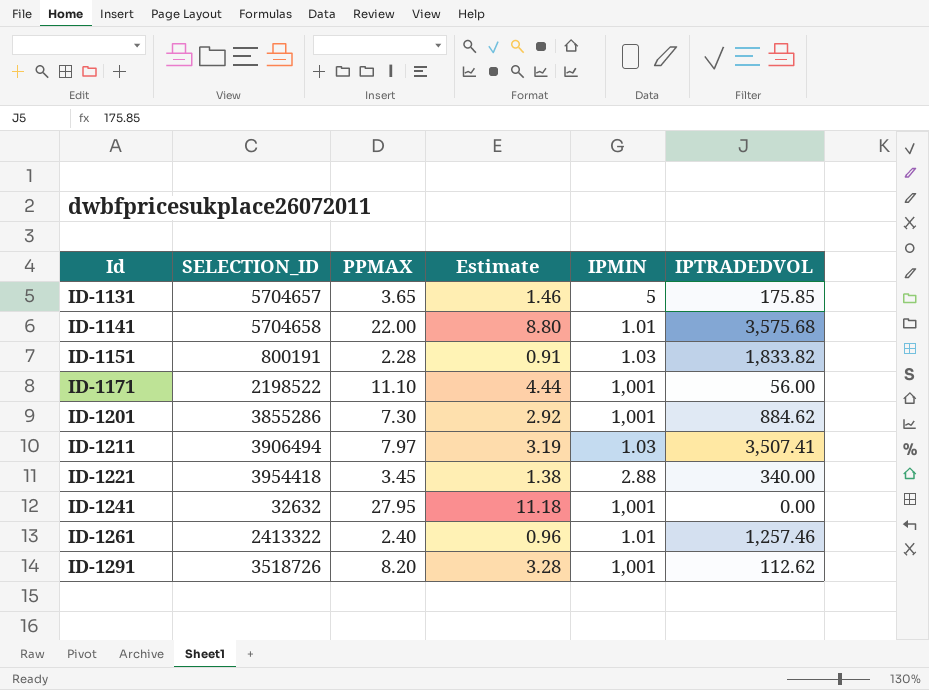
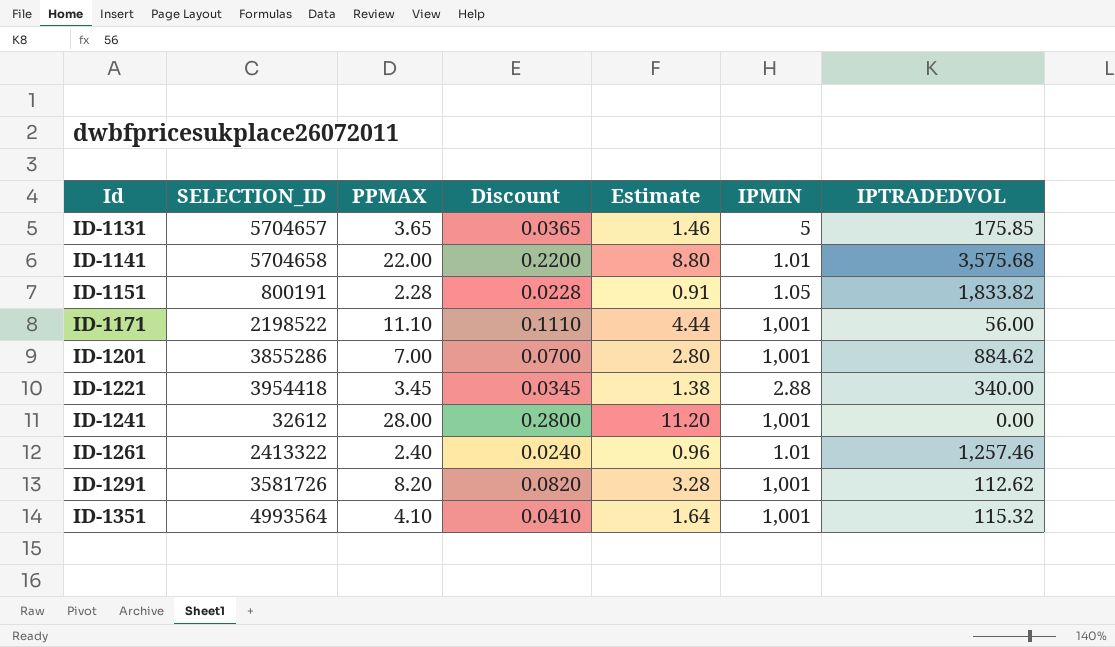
column Discount | formula: none -> [PPMAX] * 0.01
row ID-1211: 3906494 | 7.97 | 3.19 | 1.03 | 3,507.41 -> none
ID-1151 | IPMIN: 1.03 -> 1.05
ID-1201 | PPMAX: 7.30 -> 7.00
ID-1201 | Estimate: 2.92 -> 2.80
ID-1241 | SELECTION_ID: 32632 -> 32612
ID-1241 | PPMAX: 27.95 -> 28.00
ID-1241 | Estimate: 11.18 -> 11.20
ID-1291 | SELECTION_ID: 3518726 -> 3581726
row ID-1351: none -> 4993564 | 4.10 | 0.0410 | 1.64 | 1,001 | 115.32

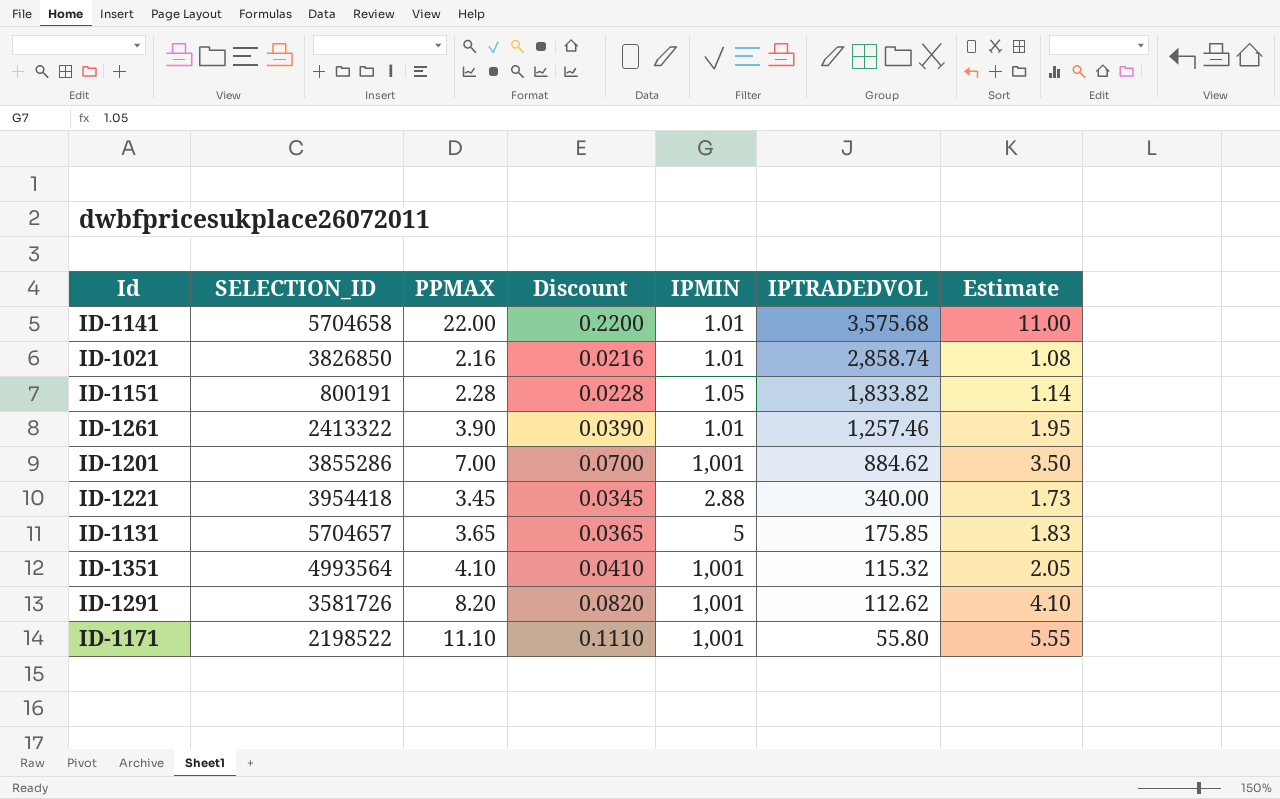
row order: Id ascending -> IPTRADEDVOL descending
column Estimate | formula: [PPMAX] * 0.4 -> [PPMAX] * 0.5
column Estimate | position: 5 -> 7
row ID-1241: 32612 | 28.00 | 0.2800 | 11.20 | 1,001 | 0.00 -> none
row ID-1021: none -> 3826850 | 2.16 | 0.0216 | 1.01 | 2,858.74 | 1.08
ID-1261 | PPMAX: 2.40 -> 3.90
ID-1261 | Discount: 0.0240 -> 0.0390
ID-1171 | IPTRADEDVOL: 56.00 -> 55.80

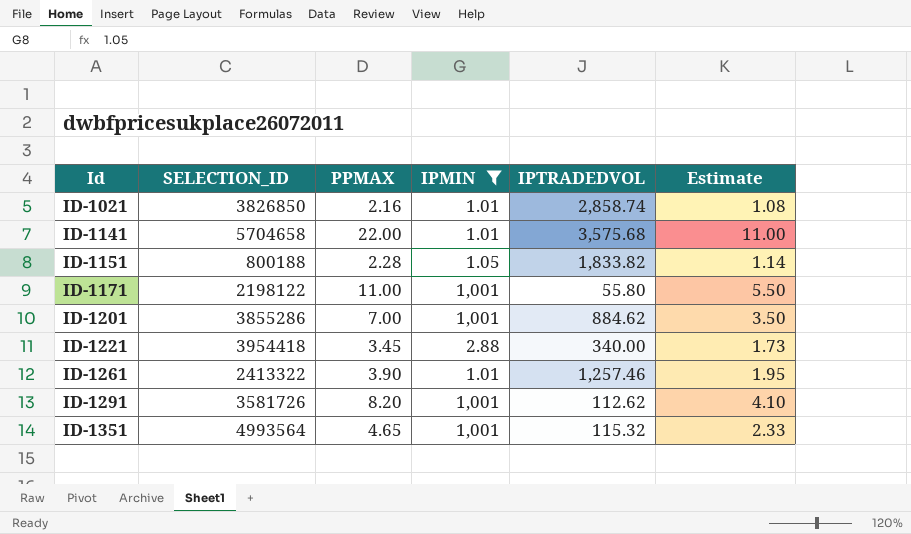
filter: none -> IPMIN != 5
row order: IPTRADEDVOL descending -> Id ascending
column Discount | formula: [PPMAX] * 0.01 -> none
ID-1151 | SELECTION_ID: 800191 -> 800188
ID-1171 | SELECTION_ID: 2198522 -> 2198122
ID-1171 | PPMAX: 11.10 -> 11.00
ID-1171 | Estimate: 5.55 -> 5.50
ID-1351 | PPMAX: 4.10 -> 4.65
ID-1351 | Estimate: 2.05 -> 2.33

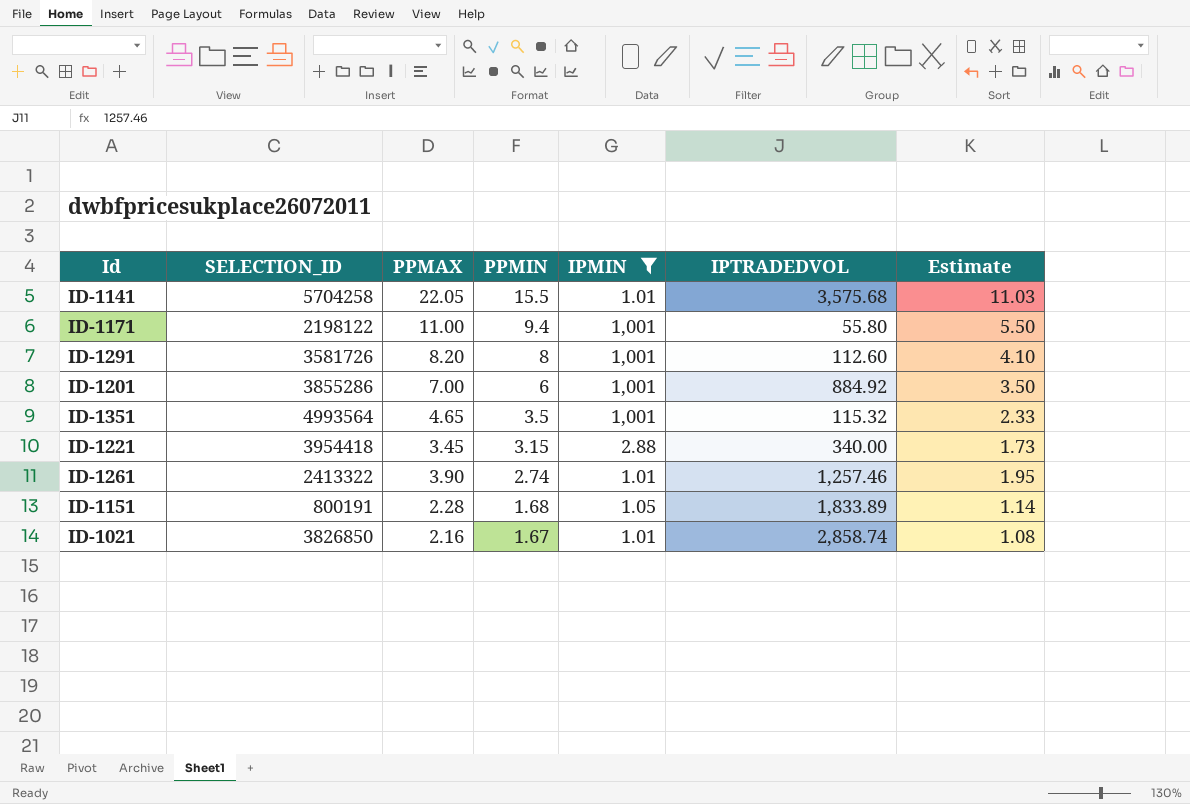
row order: Id ascending -> PPMIN descending
column PPMIN | position: none -> 4
ID-1141 | SELECTION_ID: 5704658 -> 5704258
ID-1141 | PPMAX: 22.00 -> 22.05
ID-1141 | Estimate: 11.00 -> 11.03
ID-1291 | IPTRADEDVOL: 112.62 -> 112.60
ID-1201 | IPTRADEDVOL: 884.62 -> 884.92
ID-1151 | SELECTION_ID: 800188 -> 800191
ID-1151 | IPTRADEDVOL: 1,833.82 -> 1,833.89

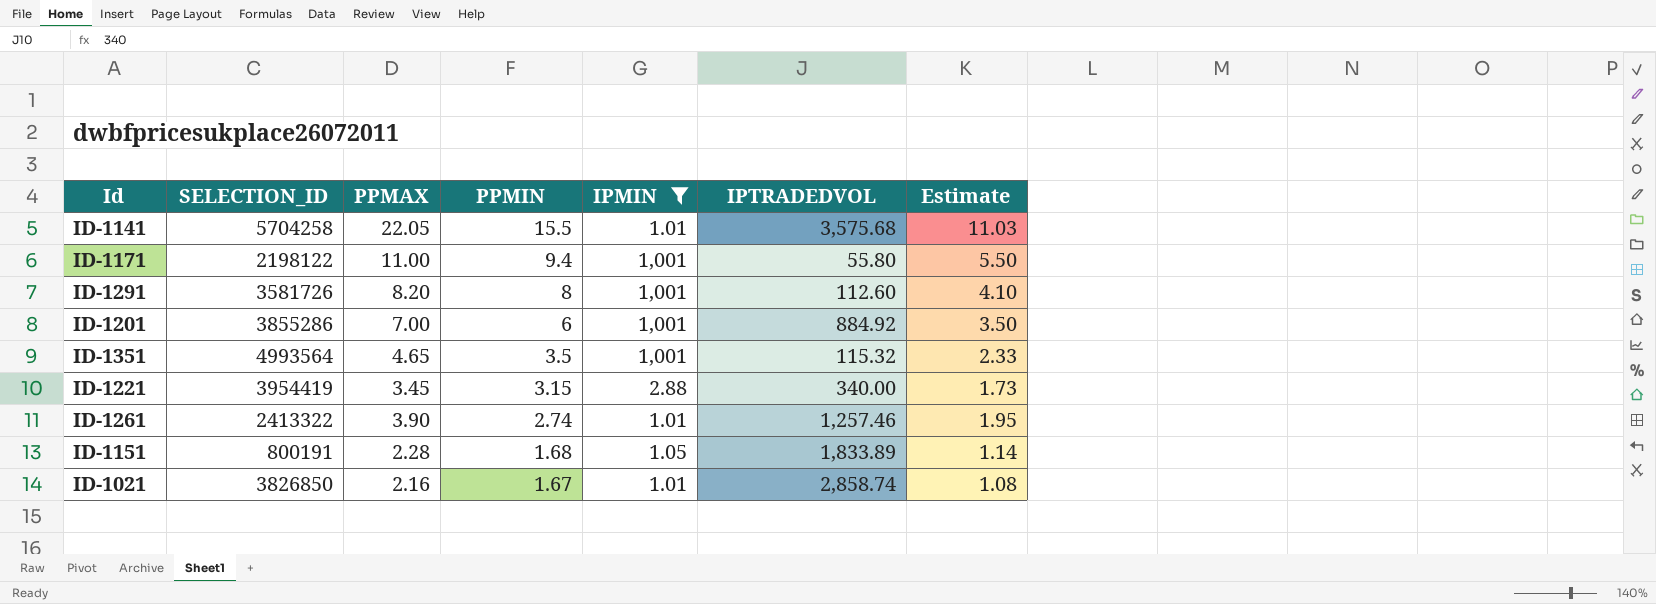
ID-1221 | SELECTION_ID: 3954418 -> 3954419

